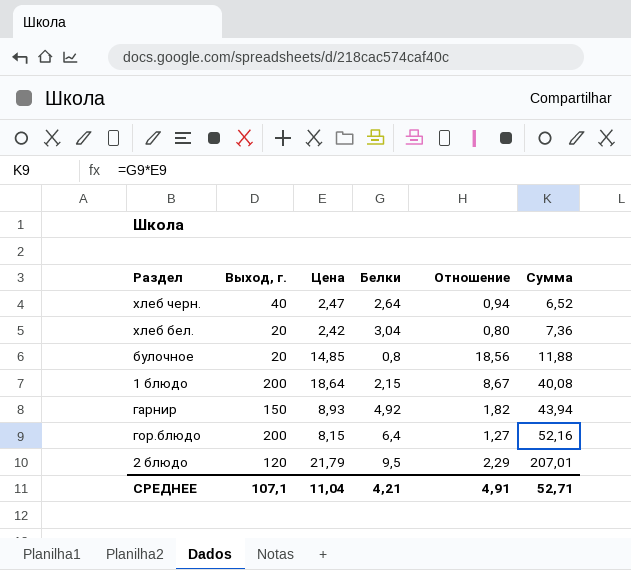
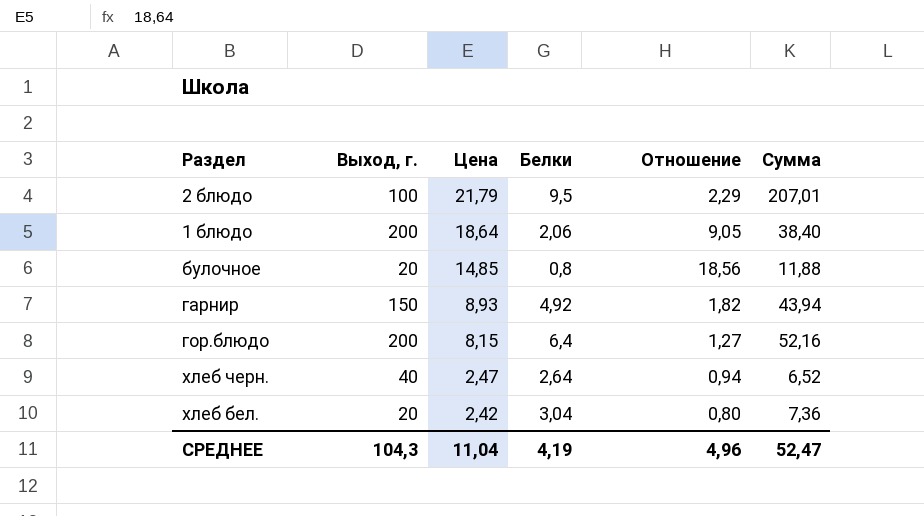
row order: Сумма ascending -> Цена descending
2 блюдо | Выход, г.: 120 -> 100
1 блюдо | Белки: 2,15 -> 2,06
1 блюдо | Отношение: 8,67 -> 9,05
1 блюдо | Сумма: 40,08 -> 38,40
СРЕДНЕЕ | Выход, г.: 107,1 -> 104,3
СРЕДНЕЕ | Белки: 4,21 -> 4,19
СРЕДНЕЕ | Отношение: 4,91 -> 4,96
СРЕДНЕЕ | Сумма: 52,71 -> 52,47

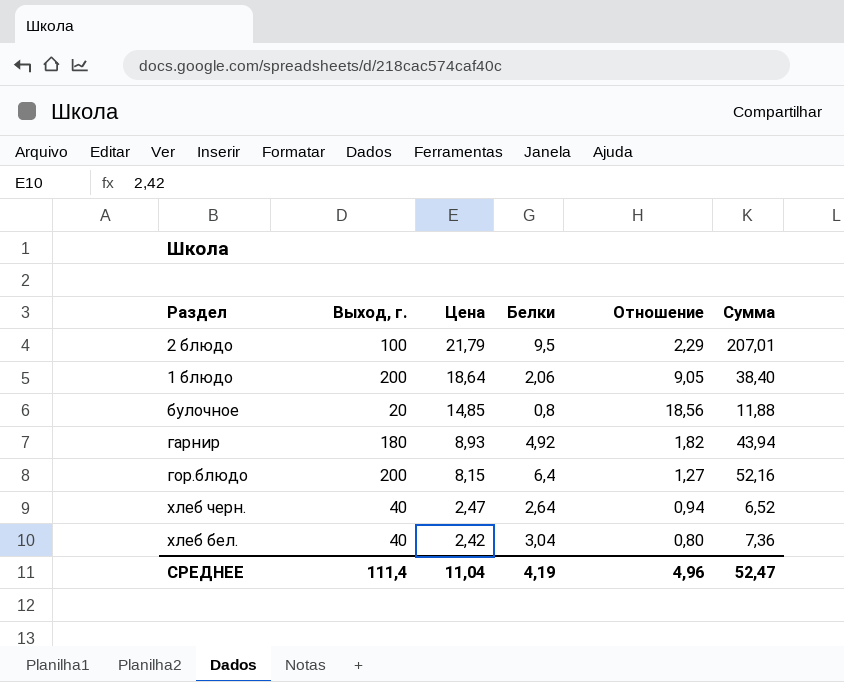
гарнир | Выход, г.: 150 -> 180
хлеб бел. | Выход, г.: 20 -> 40
СРЕДНЕЕ | Выход, г.: 104,3 -> 111,4

